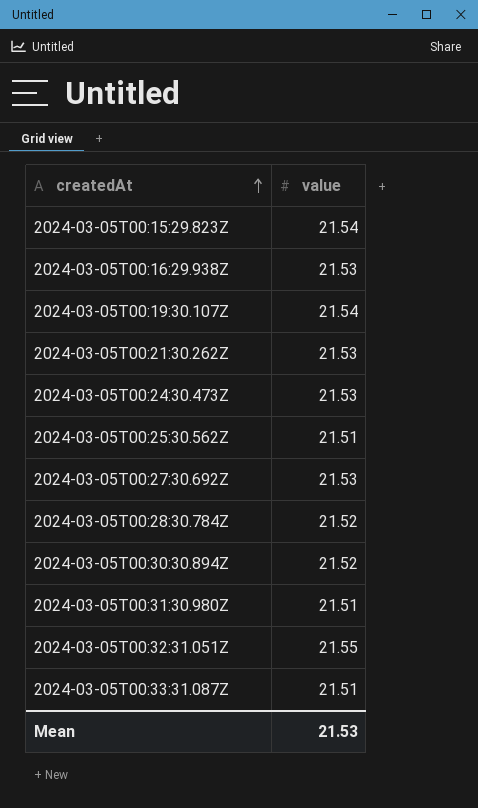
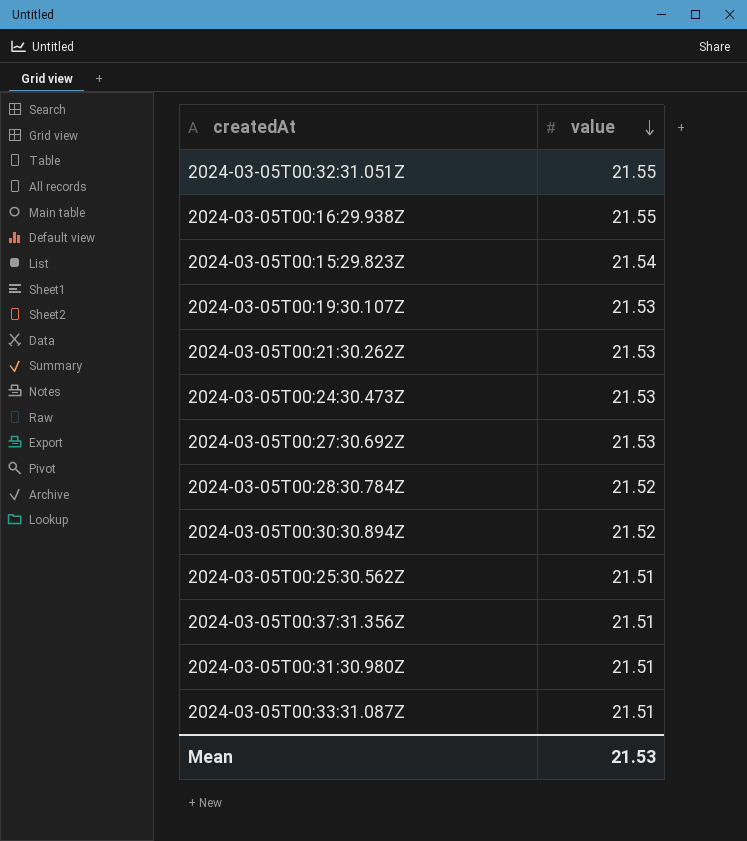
row order: createdAt ascending -> value descending
2024-03-05T00:16:29.938Z | value: 21.53 -> 21.55
2024-03-05T00:19:30.107Z | value: 21.54 -> 21.53
row 2024-03-05T00:37:31.356Z: none -> 21.51

